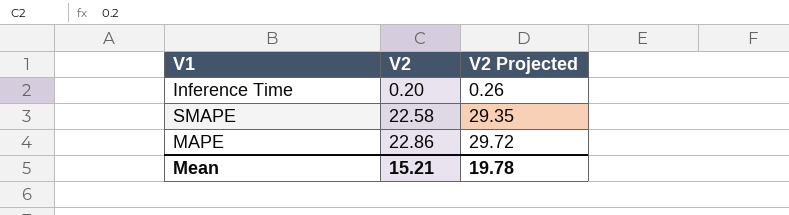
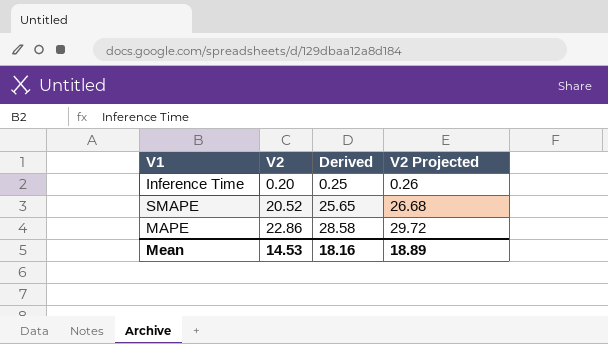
column Derived | formula: none -> [V2] * 1.25
SMAPE | V2: 22.58 -> 20.52
SMAPE | V2 Projected: 29.35 -> 26.68
Mean | V2: 15.21 -> 14.53
Mean | V2 Projected: 19.78 -> 18.89

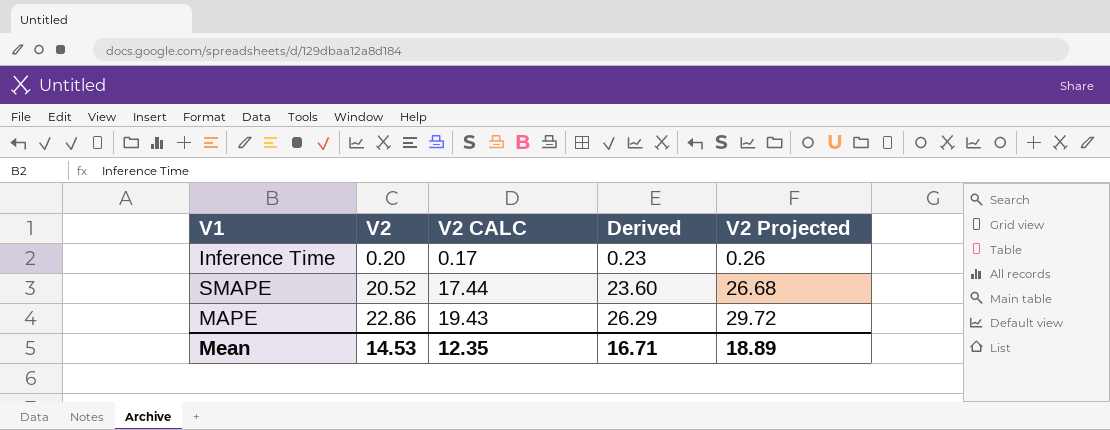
column V2 CALC | formula: none -> [V2] * 0.85
column Derived | formula: [V2] * 1.25 -> [V2] * 1.15
Mean | Derived: 18.16 -> 16.71

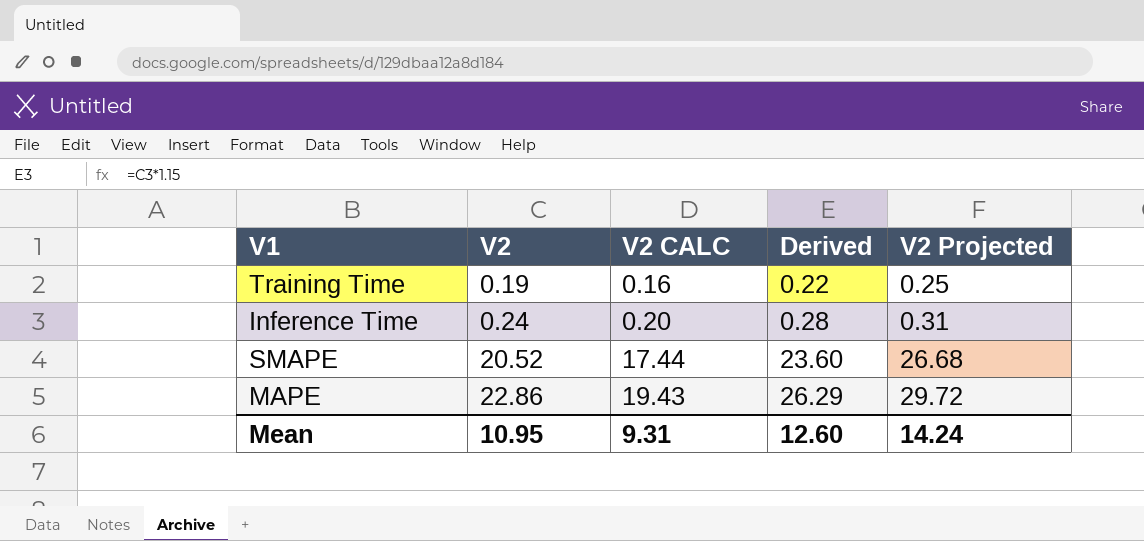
row Training Time: none -> 0.19 | 0.16 | 0.22 | 0.25
Inference Time | V2: 0.20 -> 0.24
Inference Time | V2 CALC: 0.17 -> 0.20
Inference Time | Derived: 0.23 -> 0.28
Inference Time | V2 Projected: 0.26 -> 0.31
Mean | V2: 14.53 -> 10.95
Mean | V2 CALC: 12.35 -> 9.31
Mean | Derived: 16.71 -> 12.60
Mean | V2 Projected: 18.89 -> 14.24

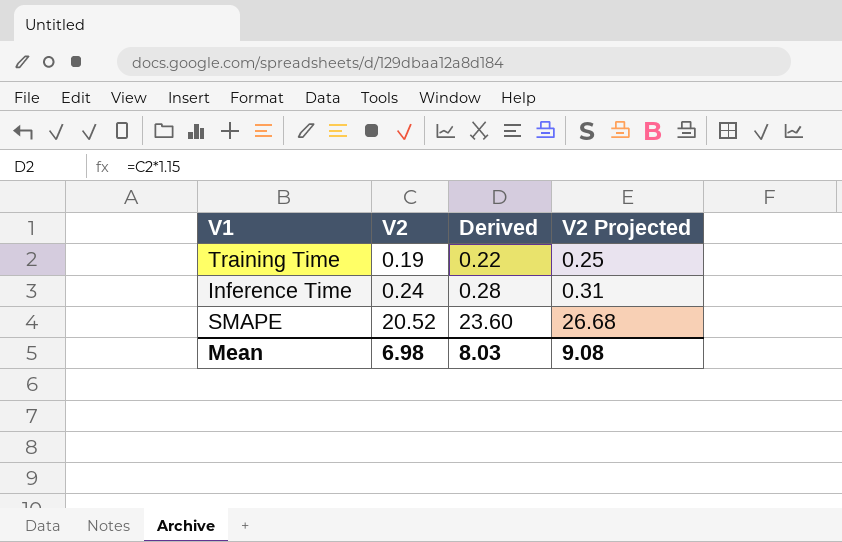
column V2 CALC | formula: [V2] * 0.85 -> none
row MAPE: 22.86 | 19.43 | 26.29 | 29.72 -> none
Mean | V2: 10.95 -> 6.98
Mean | Derived: 12.60 -> 8.03
Mean | V2 Projected: 14.24 -> 9.08

